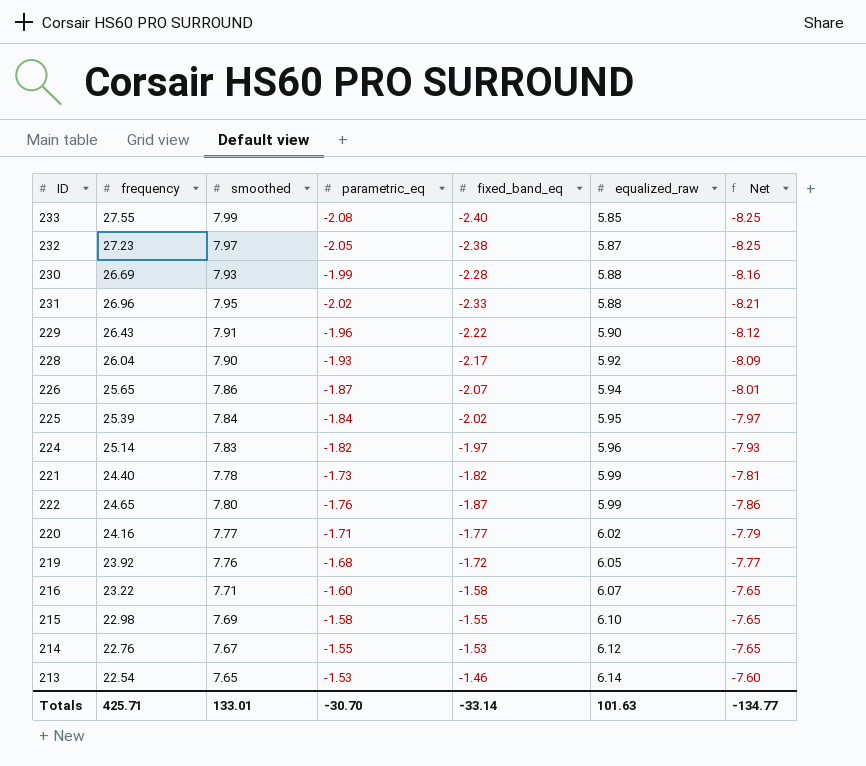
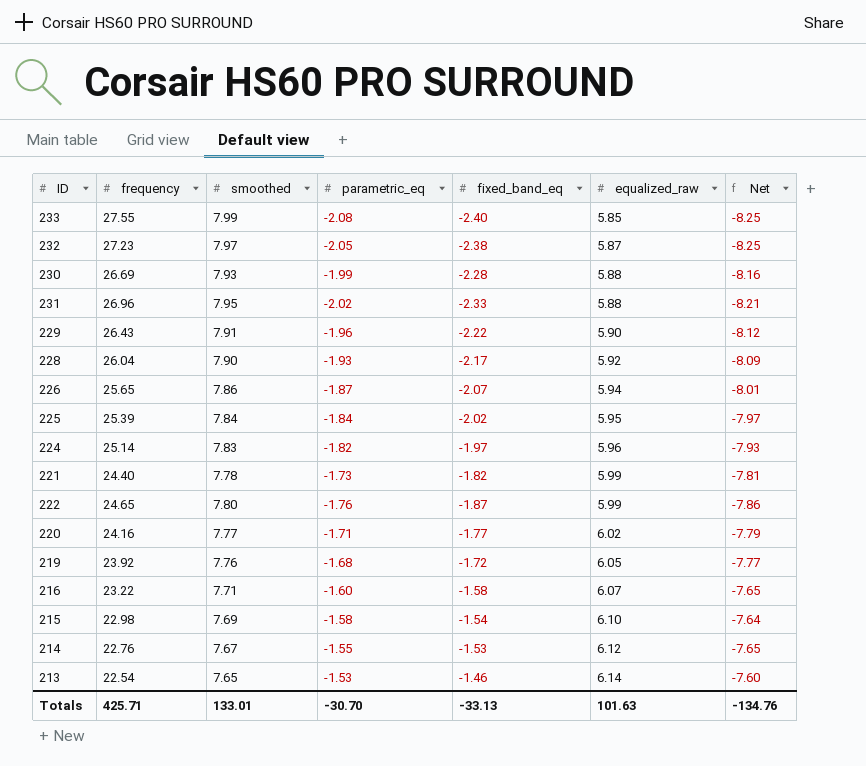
215 | fixed_band_eq: -1.55 -> -1.54
215 | Net: -7.65 -> -7.64
Totals | fixed_band_eq: -33.14 -> -33.13
Totals | Net: -134.77 -> -134.76

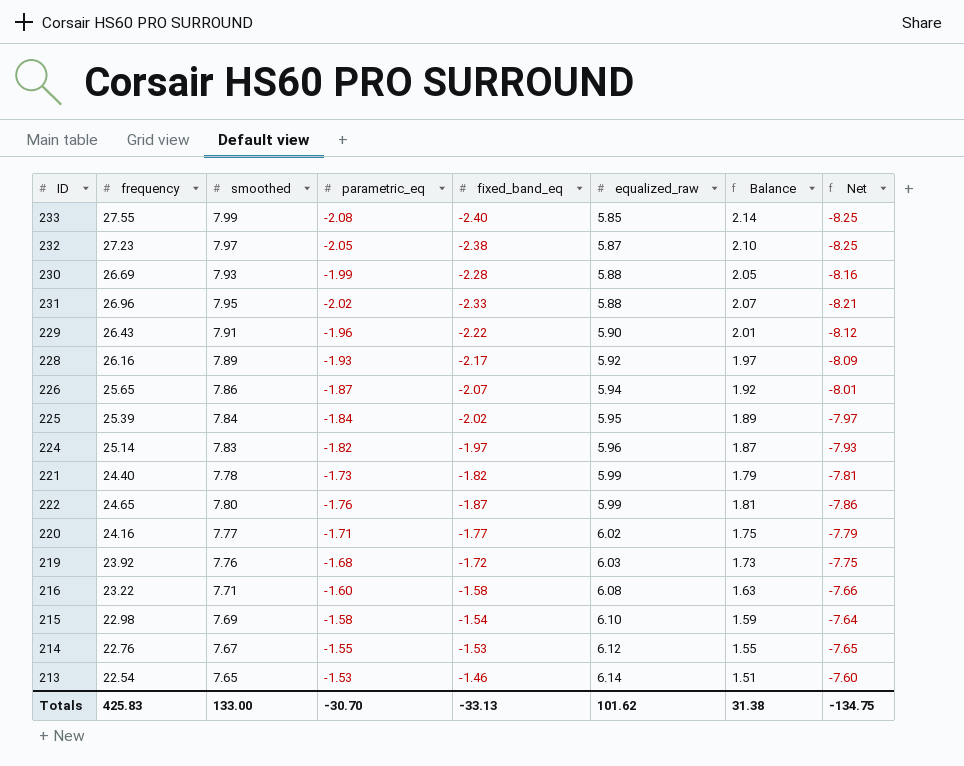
column Balance | formula: none -> [smoothed] - [equalized_raw]
228 | frequency: 26.04 -> 26.16
228 | smoothed: 7.90 -> 7.89
219 | equalized_raw: 6.05 -> 6.03
219 | Net: -7.77 -> -7.75
216 | equalized_raw: 6.07 -> 6.08
216 | Net: -7.65 -> -7.66
Totals | frequency: 425.71 -> 425.83
Totals | smoothed: 133.01 -> 133.00
Totals | equalized_raw: 101.63 -> 101.62
Totals | Net: -134.76 -> -134.75

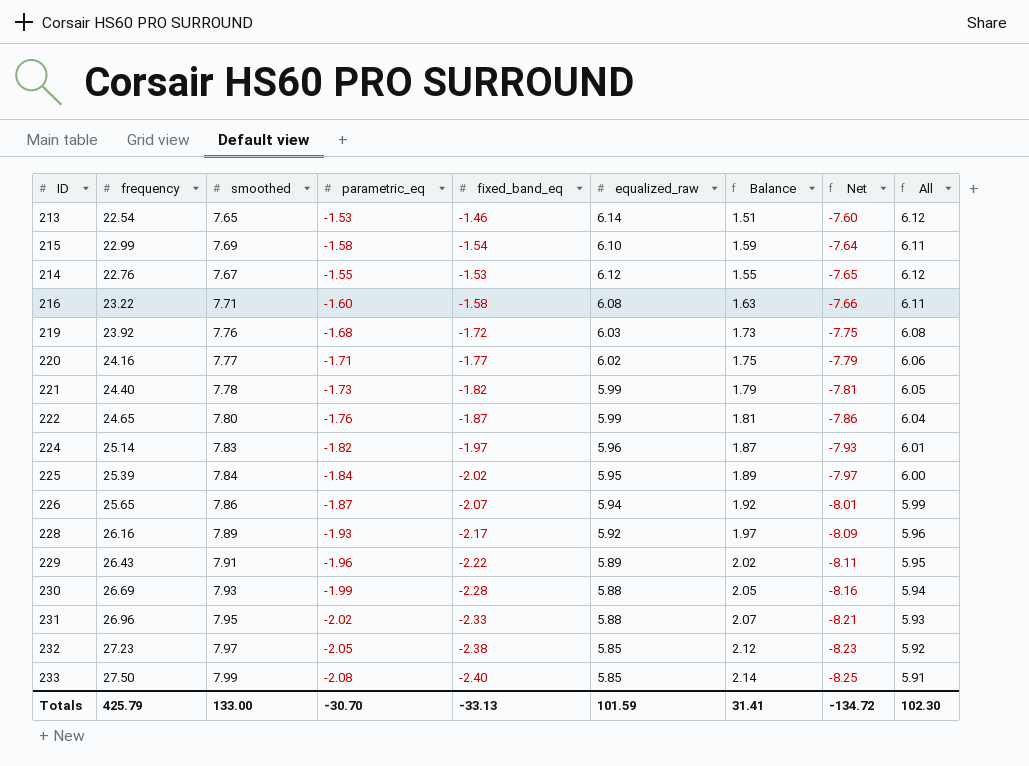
row order: equalized_raw ascending -> Net descending
column All | formula: none -> [smoothed] + [parametric_eq]
215 | frequency: 22.98 -> 22.99
229 | equalized_raw: 5.90 -> 5.89
229 | Balance: 2.01 -> 2.02
229 | Net: -8.12 -> -8.11
232 | equalized_raw: 5.87 -> 5.85
232 | Balance: 2.10 -> 2.12
232 | Net: -8.25 -> -8.23
233 | frequency: 27.55 -> 27.50
Totals | frequency: 425.83 -> 425.79
Totals | equalized_raw: 101.62 -> 101.59
Totals | Balance: 31.38 -> 31.41
Totals | Net: -134.75 -> -134.72

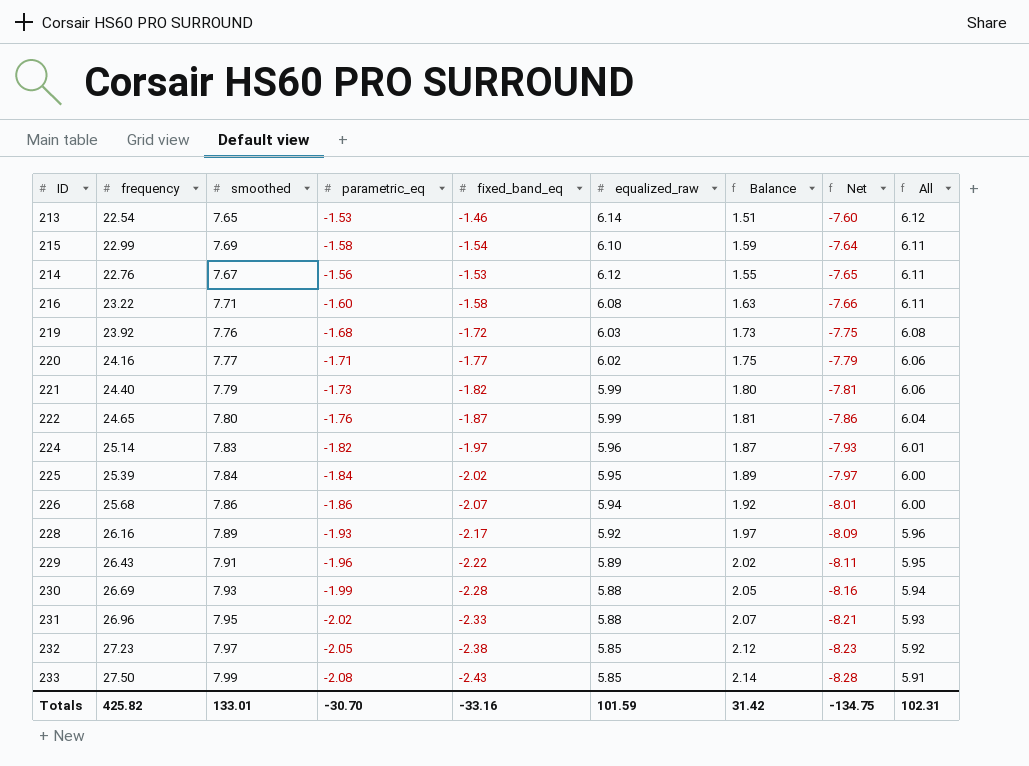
214 | parametric_eq: -1.55 -> -1.56
214 | All: 6.12 -> 6.11
221 | smoothed: 7.78 -> 7.79
221 | Balance: 1.79 -> 1.80
221 | All: 6.05 -> 6.06
226 | frequency: 25.65 -> 25.68
226 | parametric_eq: -1.87 -> -1.86
226 | All: 5.99 -> 6.00
233 | fixed_band_eq: -2.40 -> -2.43
233 | Net: -8.25 -> -8.28
Totals | frequency: 425.79 -> 425.82
Totals | smoothed: 133.00 -> 133.01
Totals | fixed_band_eq: -33.13 -> -33.16
Totals | Balance: 31.41 -> 31.42
Totals | Net: -134.72 -> -134.75
Totals | All: 102.30 -> 102.31

